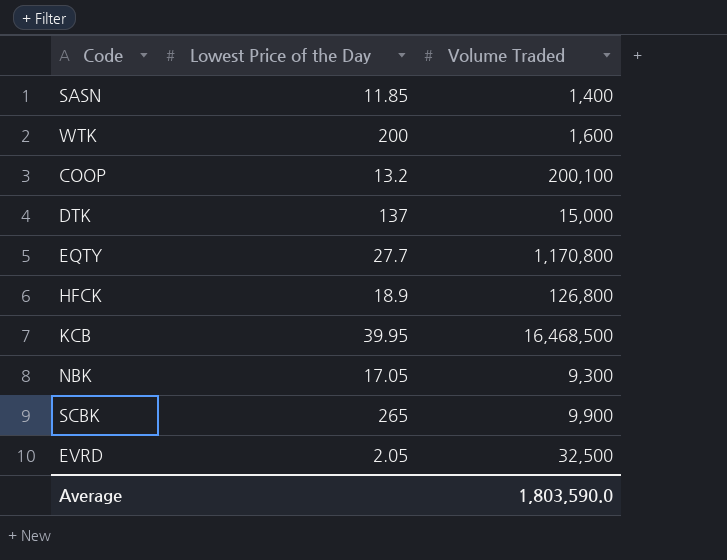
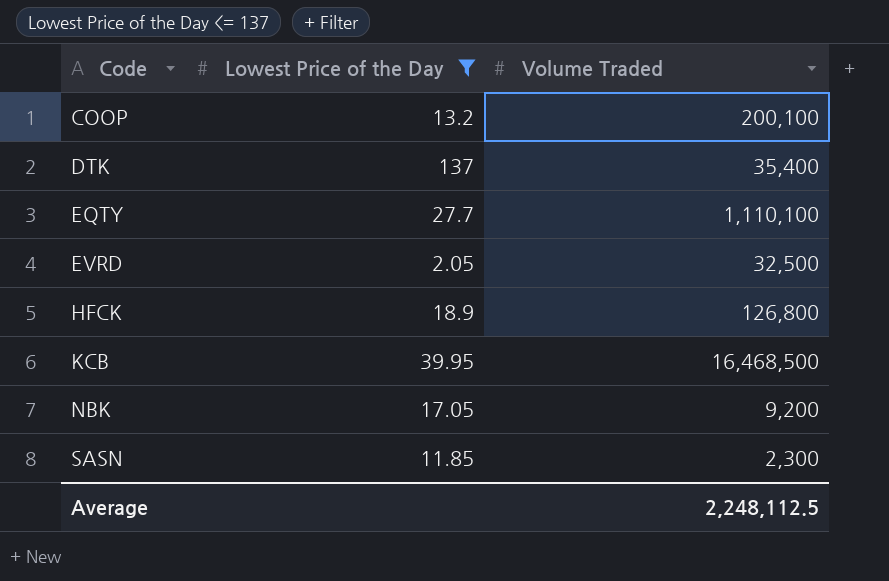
filter: none -> Lowest Price of the Day <= 137
row order: none -> Code ascending
DTK | Volume Traded: 15,000 -> 35,400
EQTY | Volume Traded: 1,170,800 -> 1,110,100
NBK | Volume Traded: 9,300 -> 9,200
SASN | Volume Traded: 1,400 -> 2,300
Average | Volume Traded: 1,803,590.0 -> 2,248,112.5

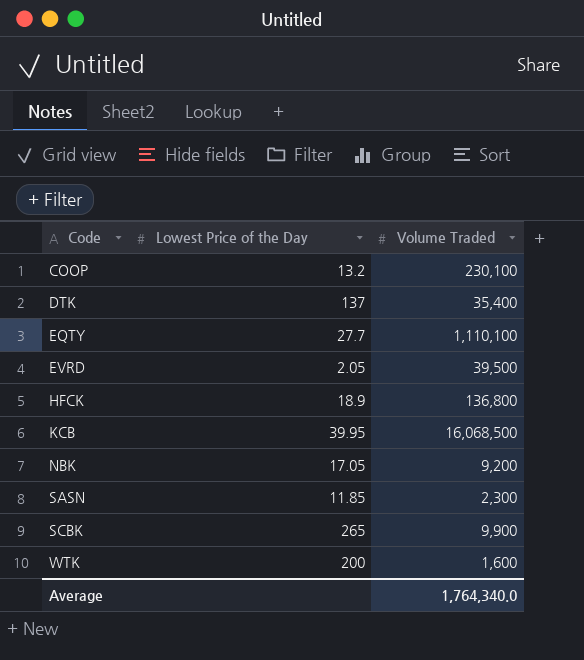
filter: Lowest Price of the Day <= 137 -> none
COOP | Volume Traded: 200,100 -> 230,100
EVRD | Volume Traded: 32,500 -> 39,500
HFCK | Volume Traded: 126,800 -> 136,800
KCB | Volume Traded: 16,468,500 -> 16,068,500
Average | Volume Traded: 2,248,112.5 -> 1,764,340.0

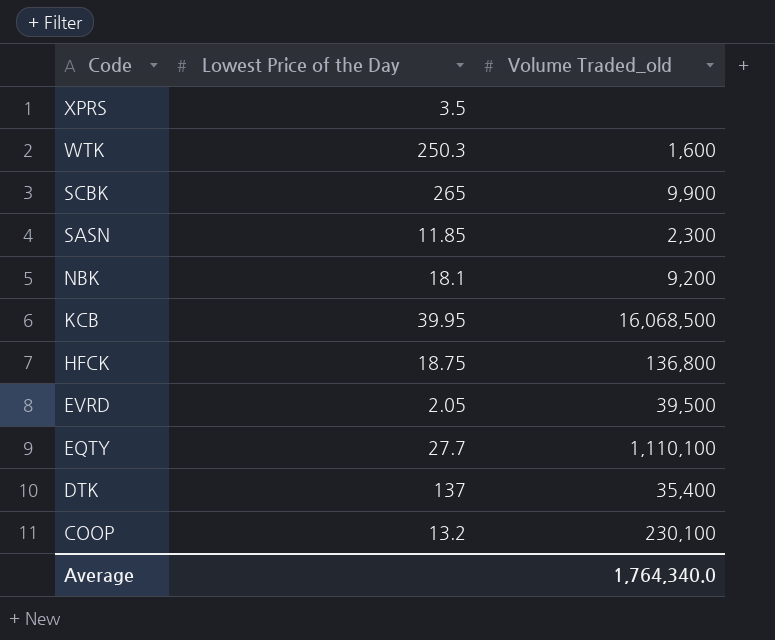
row order: Code ascending -> Code descending
column name: Volume Traded -> Volume Traded_old
row XPRS: none -> 3.5 | none
WTK | Lowest Price of the Day: 200 -> 250.3
NBK | Lowest Price of the Day: 17.05 -> 18.1
HFCK | Lowest Price of the Day: 18.9 -> 18.75

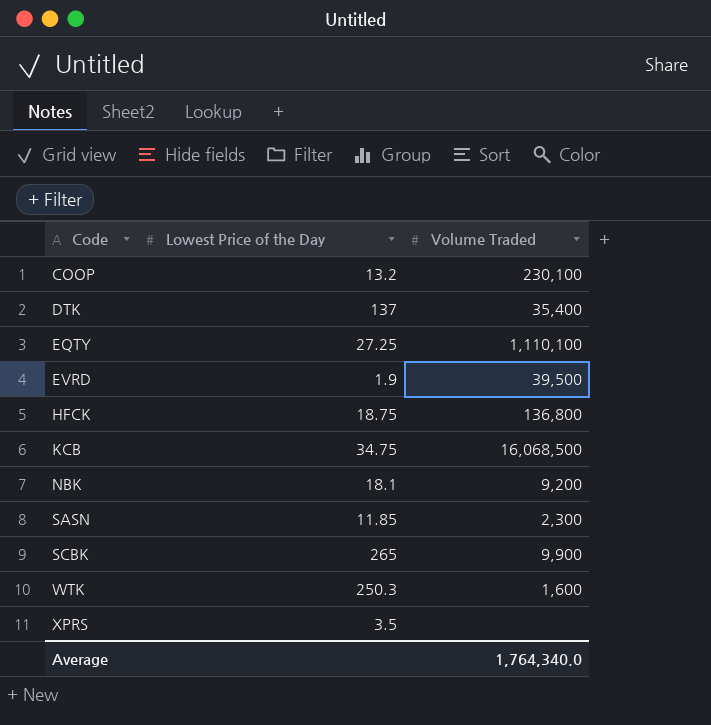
row order: Code descending -> Code ascending
column name: Volume Traded_old -> Volume Traded
EQTY | Lowest Price of the Day: 27.7 -> 27.25
EVRD | Lowest Price of the Day: 2.05 -> 1.9
KCB | Lowest Price of the Day: 39.95 -> 34.75

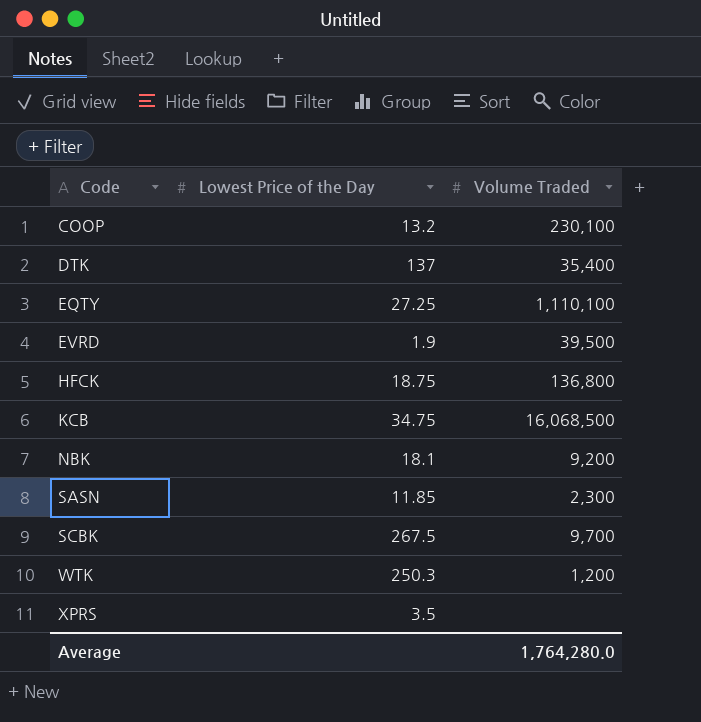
SCBK | Lowest Price of the Day: 265 -> 267.5
SCBK | Volume Traded: 9,900 -> 9,700
WTK | Volume Traded: 1,600 -> 1,200
Average | Volume Traded: 1,764,340.0 -> 1,764,280.0

